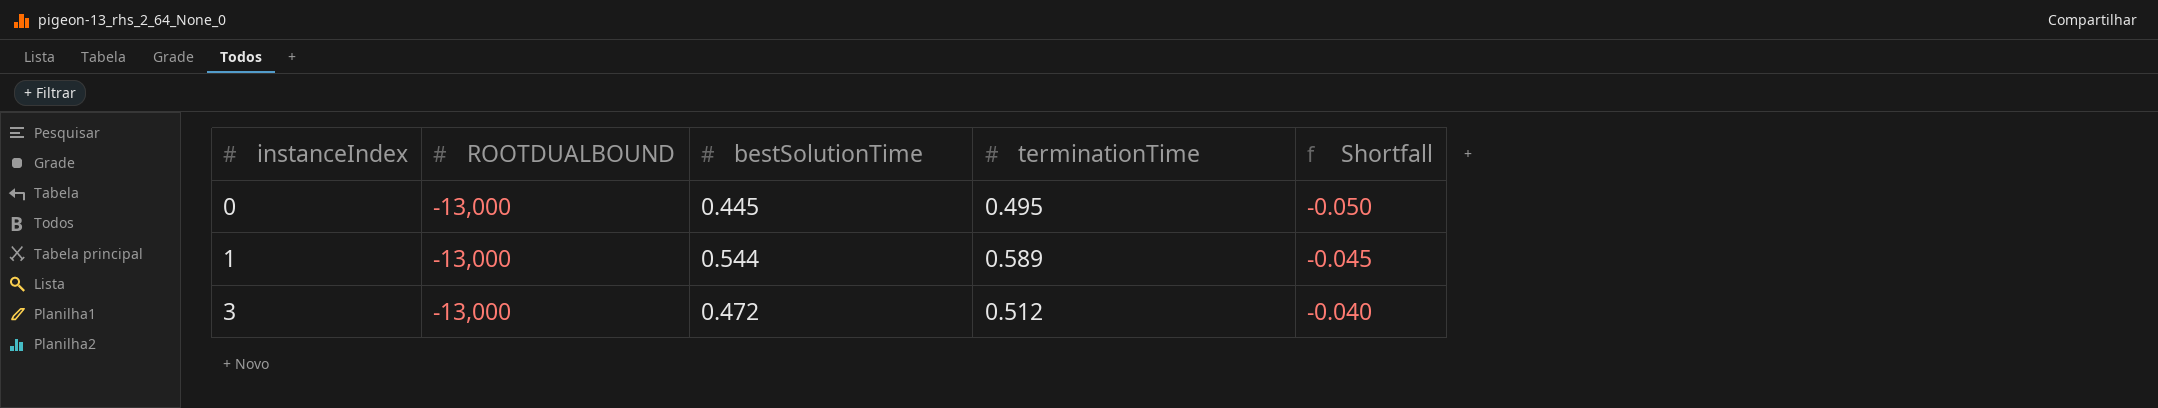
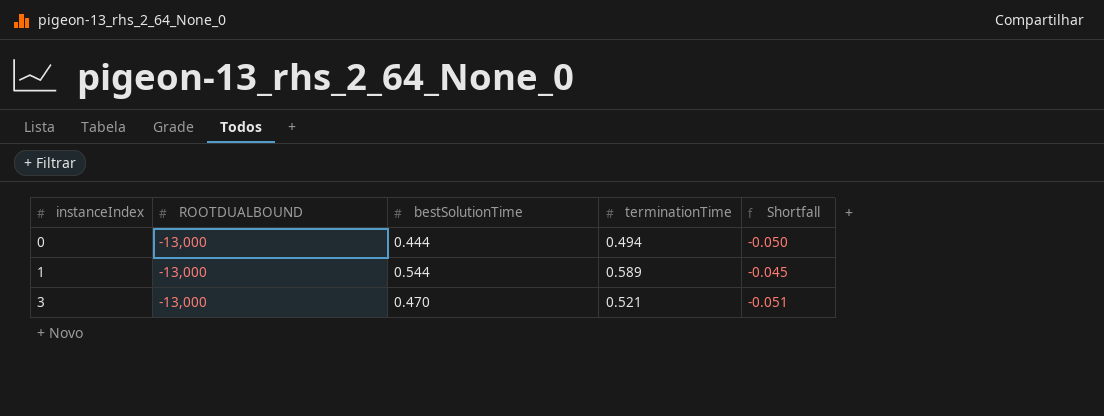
0 | bestSolutionTime: 0.445 -> 0.444
0 | terminationTime: 0.495 -> 0.494
3 | bestSolutionTime: 0.472 -> 0.470
3 | terminationTime: 0.512 -> 0.521
3 | Shortfall: -0.040 -> -0.051

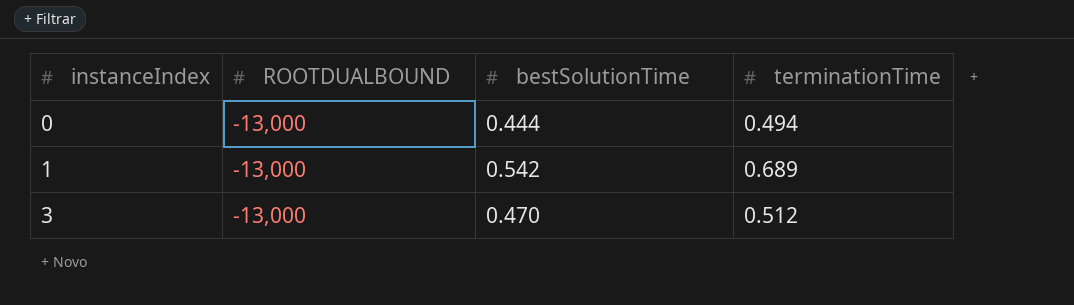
column Shortfall | formula: [bestSolutionTime] - [terminationTime] -> none
1 | bestSolutionTime: 0.544 -> 0.542
1 | terminationTime: 0.589 -> 0.689
3 | terminationTime: 0.521 -> 0.512

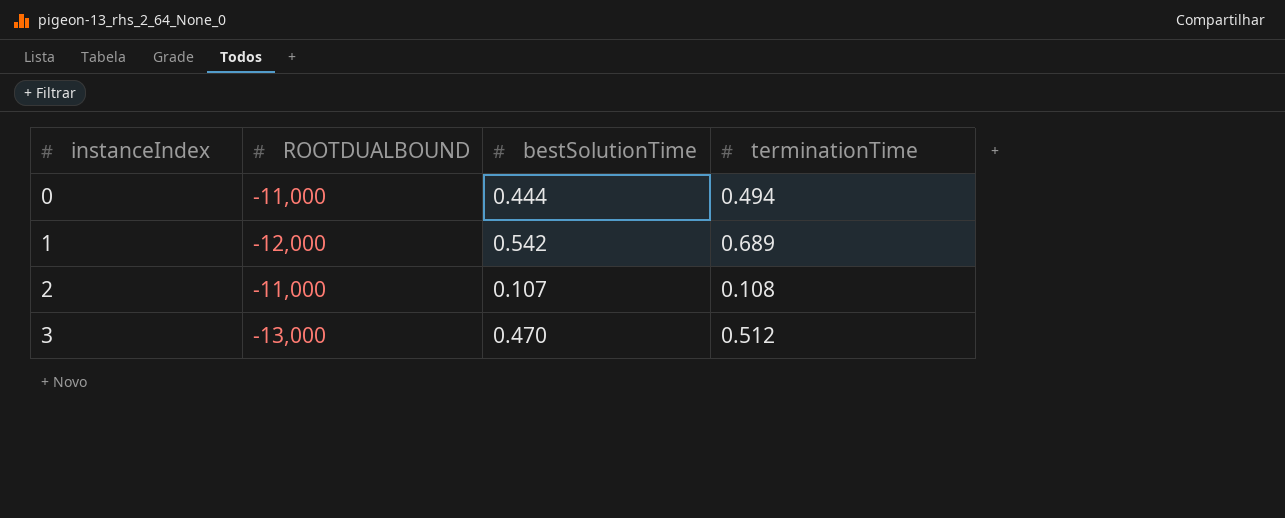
0 | ROOTDUALBOUND: -13,000 -> -11,000
1 | ROOTDUALBOUND: -13,000 -> -12,000
row 2: none -> -11,000 | 0.107 | 0.108

